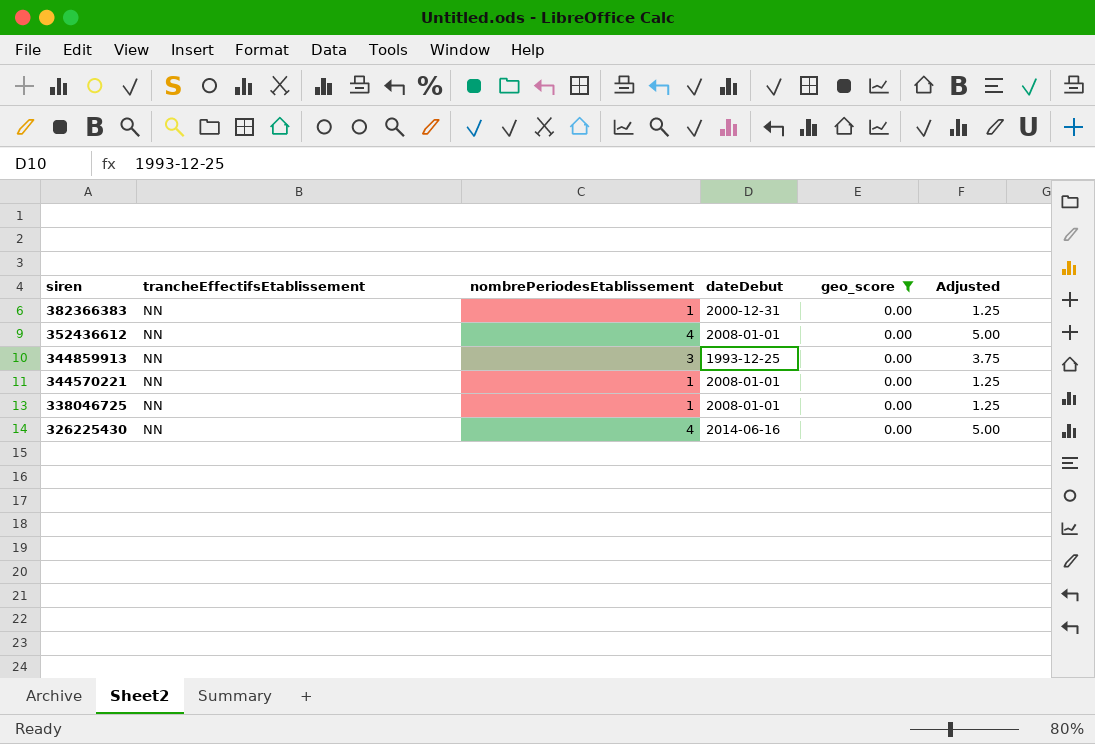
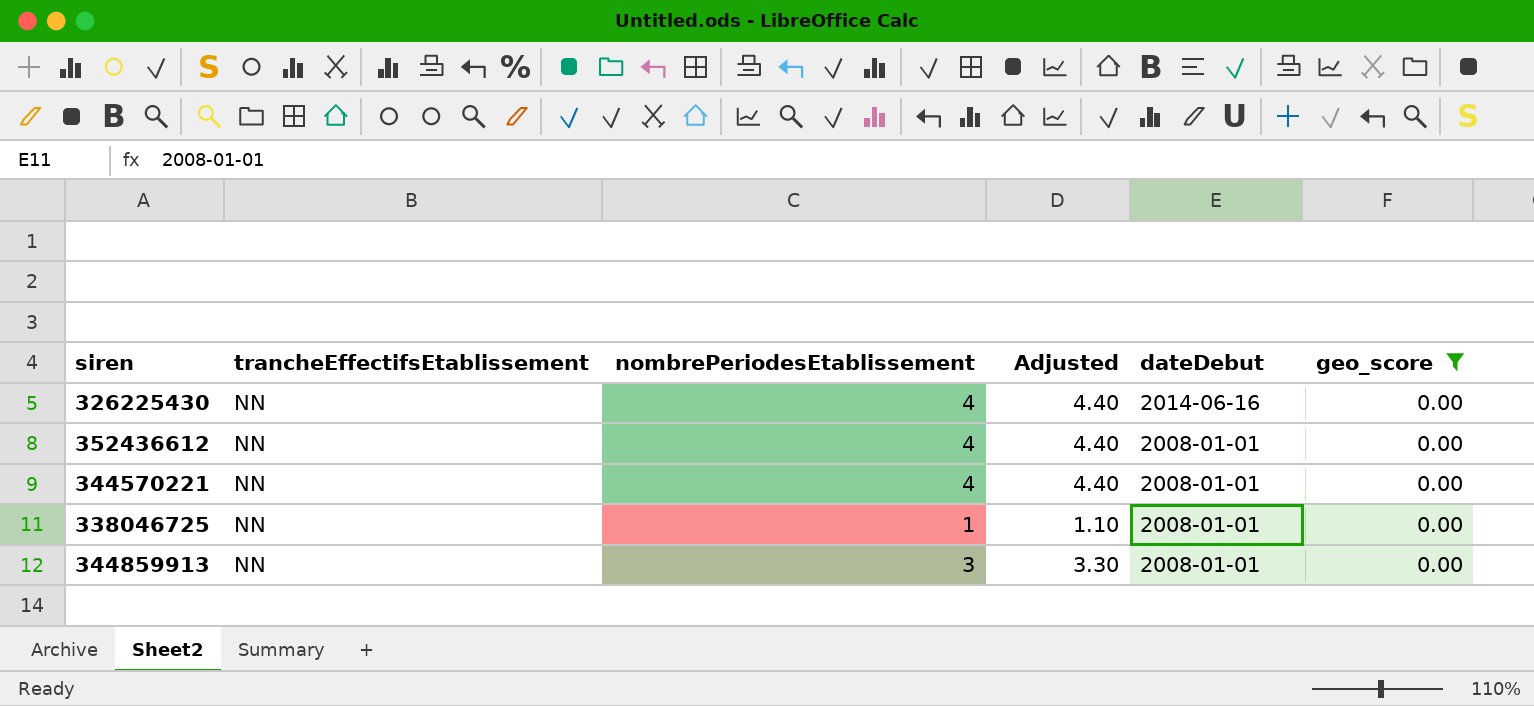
row order: siren descending -> dateDebut descending
column Adjusted | formula: [nombrePeriodesEtablissement] * 1.25 -> [nombrePeriodesEtablissement] * 1.1
column Adjusted | position: 6 -> 4
row 382366383: NN | 1 | 2000-12-31 | 0.00 | 1.25 -> none
344570221 | nombrePeriodesEtablissement: 1 -> 4
344859913 | dateDebut: 1993-12-25 -> 2008-01-01

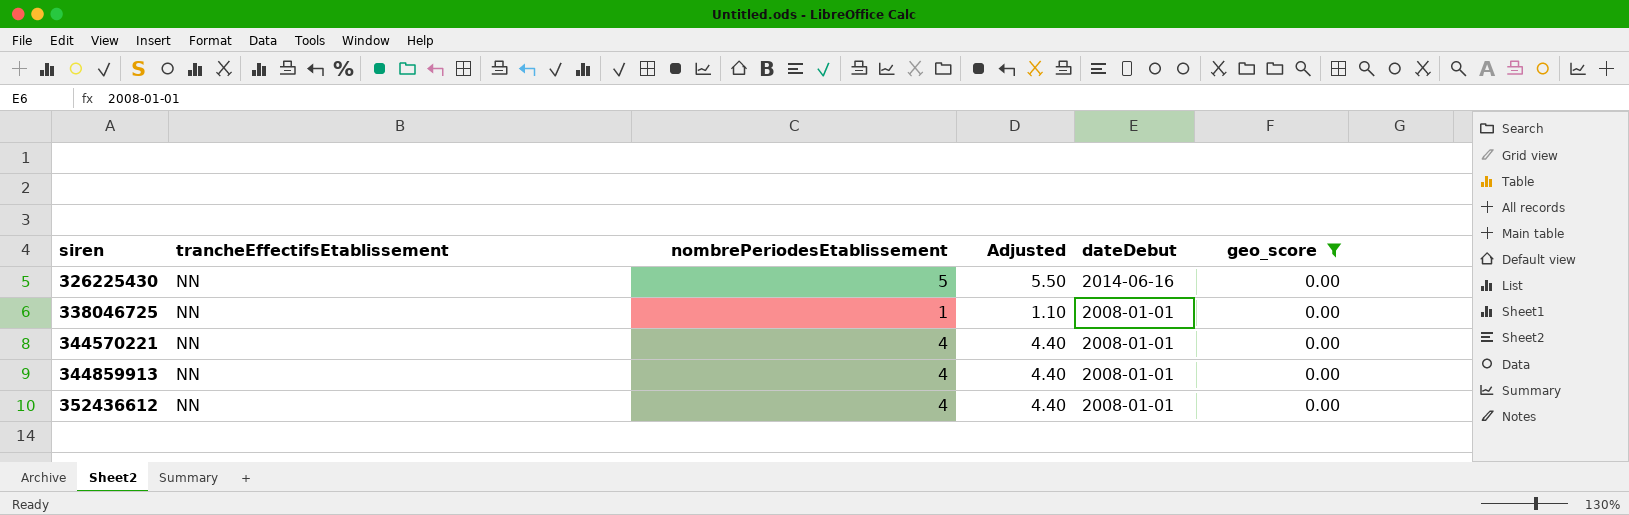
row order: dateDebut descending -> siren ascending
326225430 | nombrePeriodesEtablissement: 4 -> 5
326225430 | Adjusted: 4.40 -> 5.50
344859913 | nombrePeriodesEtablissement: 3 -> 4
344859913 | Adjusted: 3.30 -> 4.40

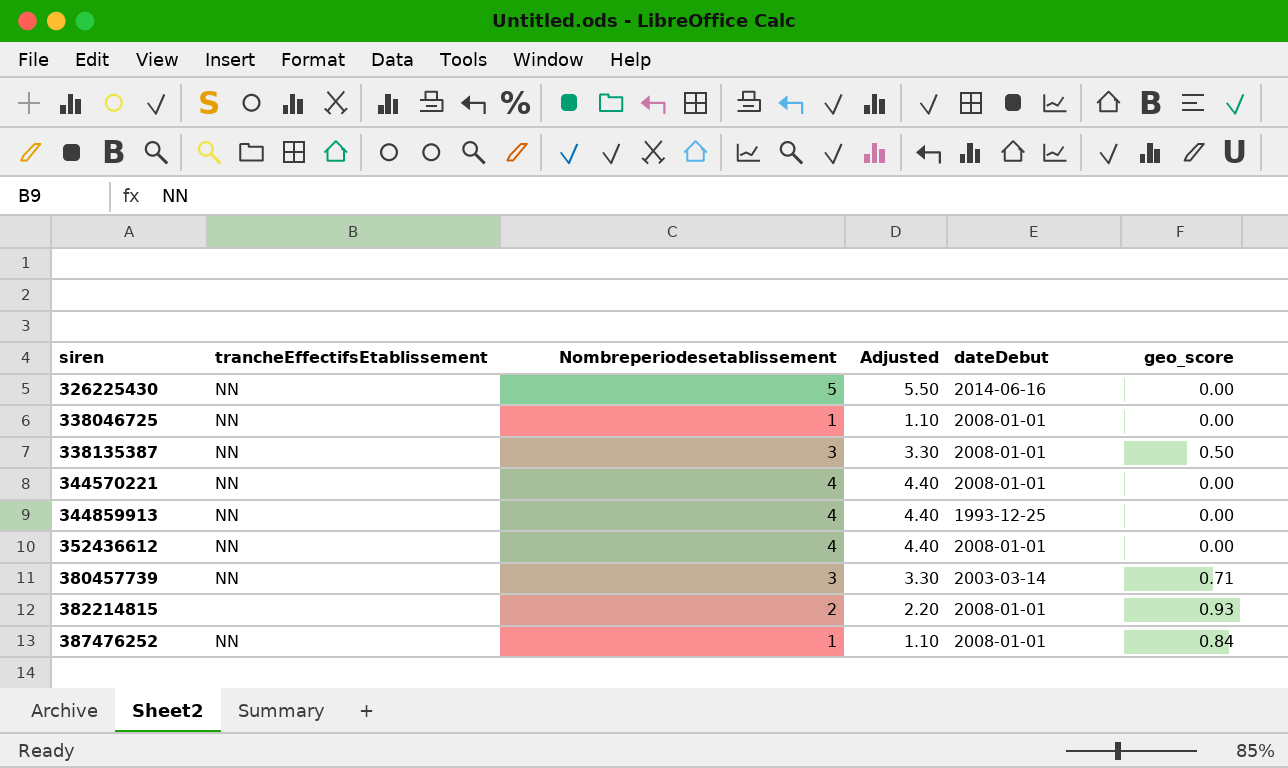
filter: geo_score = 0.00 -> none
column name: nombrePeriodesEtablissement -> Nombreperiodesetablissement
344859913 | dateDebut: 2008-01-01 -> 1993-12-25

